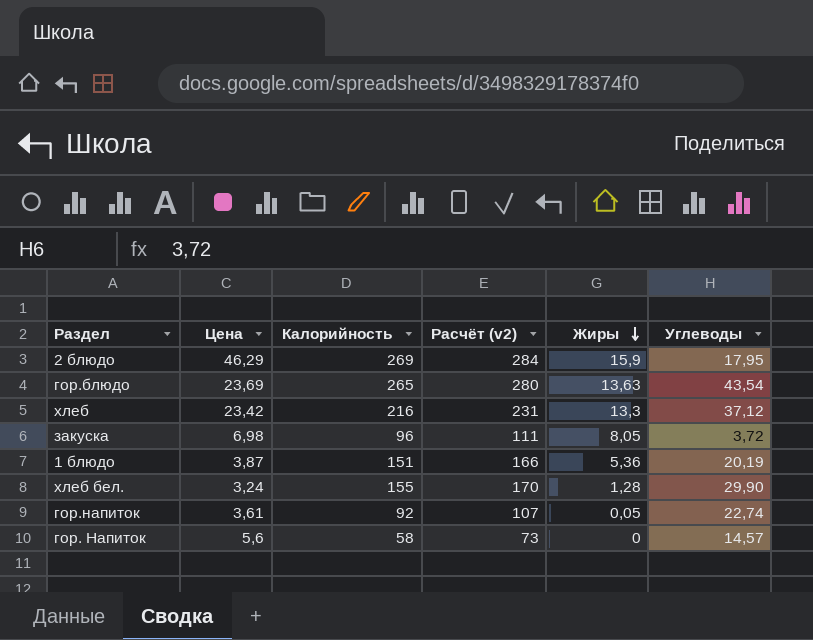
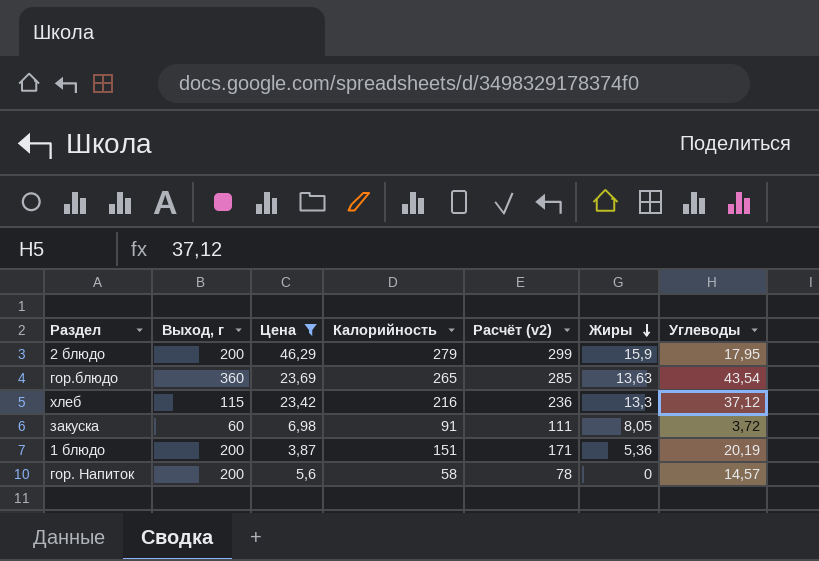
filter: none -> Цена >= 3,87
column Выход, г | position: none -> 2
column Расчёт (v2) | formula: [Калорийность] + 15 -> [Калорийность] + 20
2 блюдо | Калорийность: 269 -> 279
закуска | Калорийность: 96 -> 91

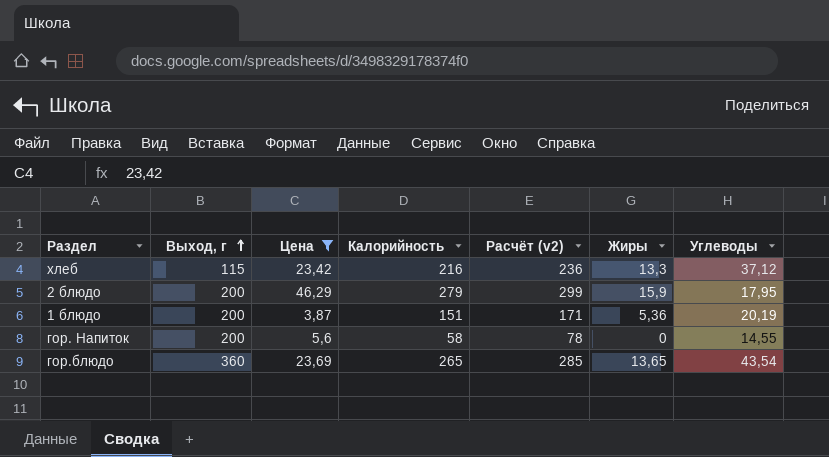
row order: Жиры descending -> Выход, г ascending
row закуска: 60 | 6,98 | 91 | 111 | 8,05 | 3,72 -> none
гор. Напиток | Углеводы: 14,57 -> 14,55
гор.блюдо | Жиры: 13,63 -> 13,65

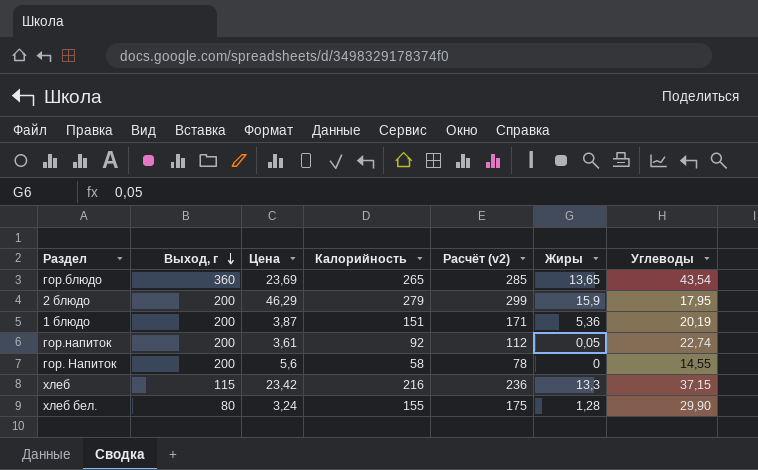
filter: Цена >= 3,87 -> none
row order: Выход, г ascending -> Выход, г descending
хлеб | Углеводы: 37,12 -> 37,15

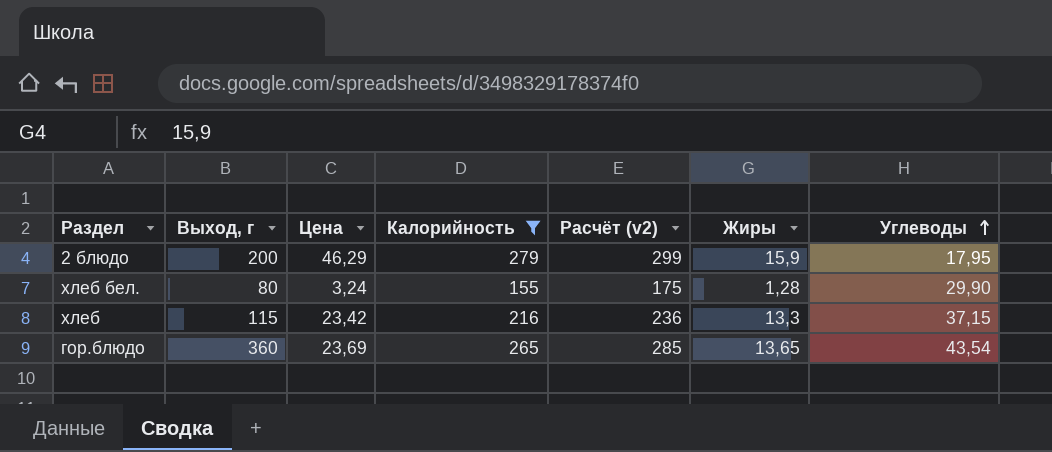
filter: none -> Калорийность >= 155
row order: Выход, г descending -> Углеводы ascending

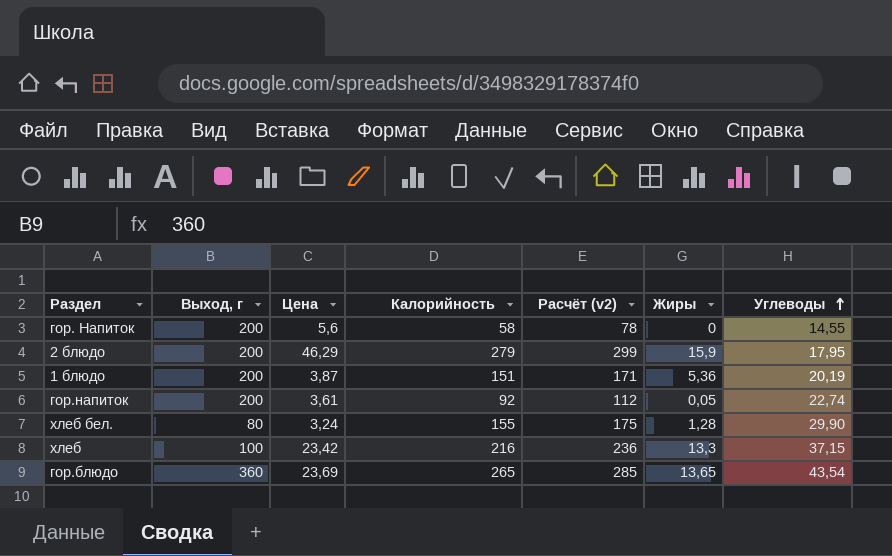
filter: Калорийность >= 155 -> none
хлеб | Выход, г: 115 -> 100

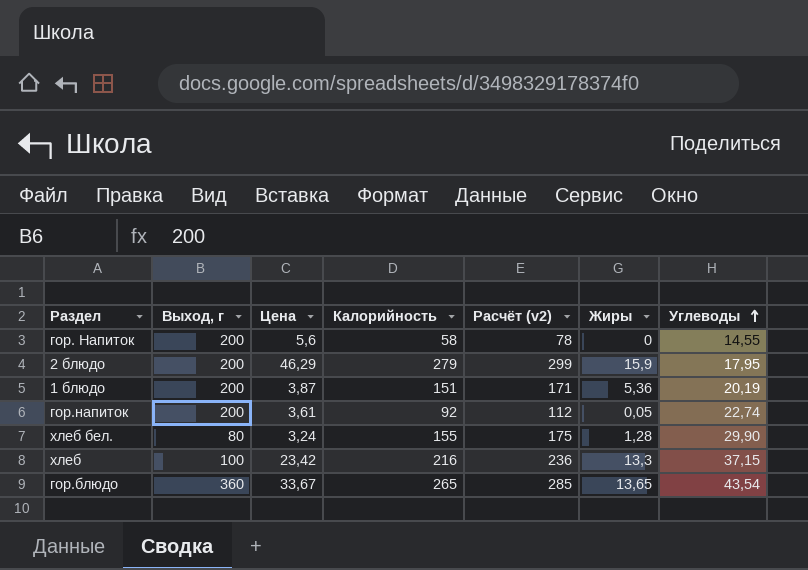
гор.блюдо | Цена: 23,69 -> 33,67

